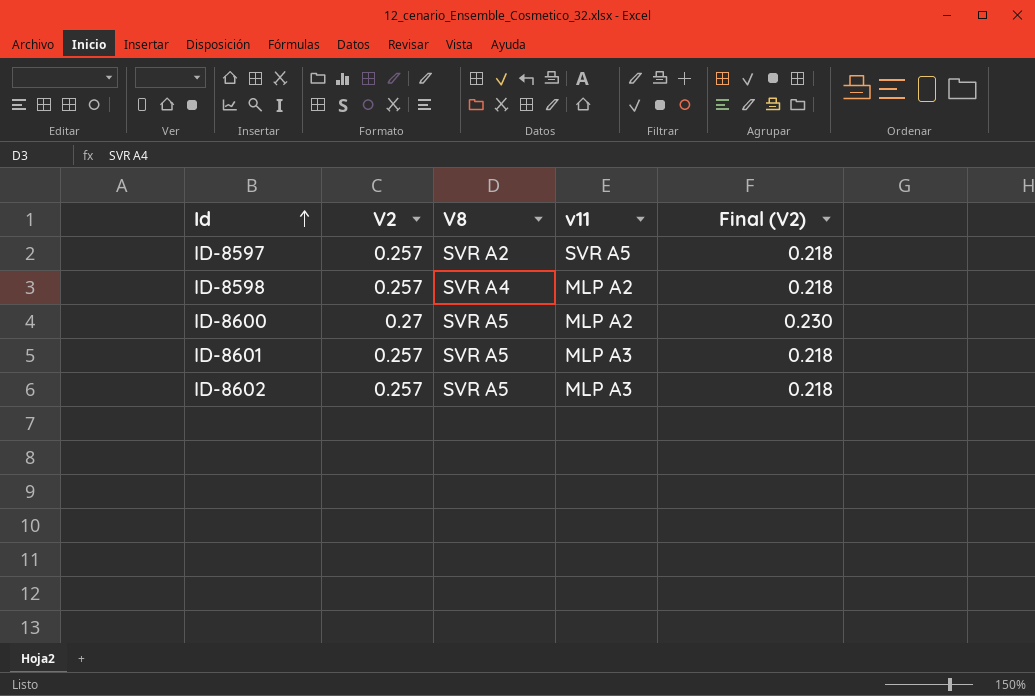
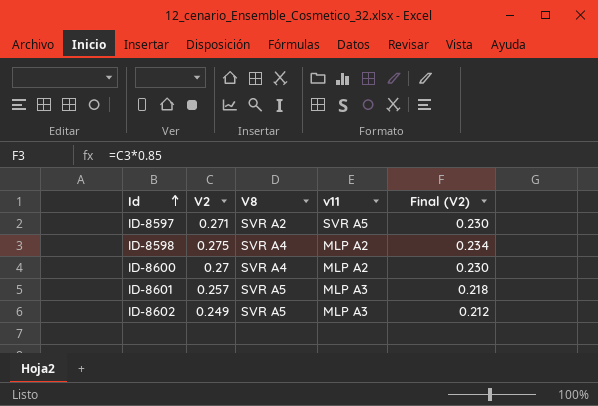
ID-8597 | V2: 0.257 -> 0.271
ID-8597 | Final (V2): 0.218 -> 0.230
ID-8598 | V2: 0.257 -> 0.275
ID-8598 | Final (V2): 0.218 -> 0.234
ID-8600 | V8: SVR A5 -> SVR A4
ID-8602 | V2: 0.257 -> 0.249
ID-8602 | Final (V2): 0.218 -> 0.212

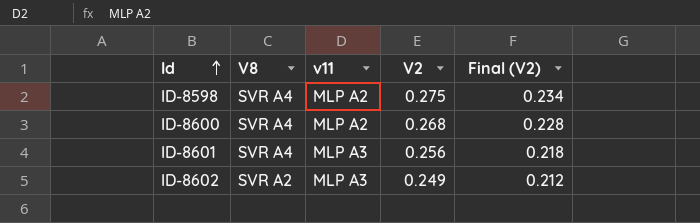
column V2 | position: 2 -> 4
row ID-8597: 0.271 | SVR A2 | SVR A5 | 0.230 -> none
ID-8600 | V2: 0.27 -> 0.268
ID-8600 | Final (V2): 0.230 -> 0.228
ID-8601 | V8: SVR A5 -> SVR A4
ID-8601 | V2: 0.257 -> 0.256
ID-8602 | V8: SVR A5 -> SVR A2

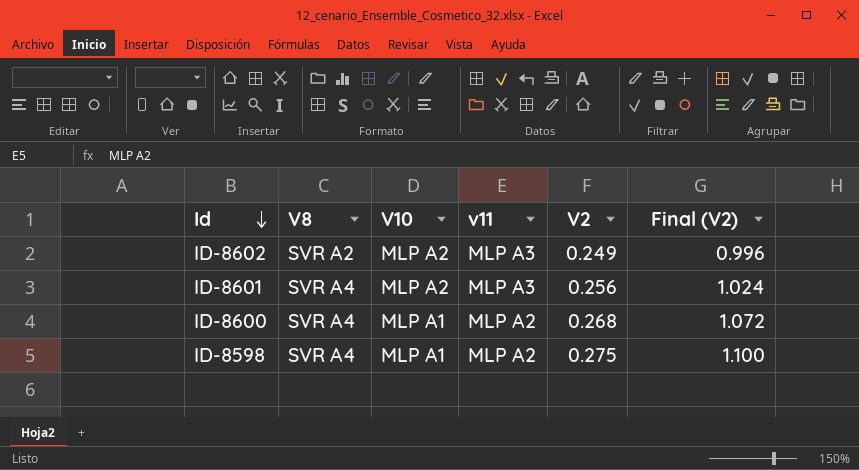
row order: Id ascending -> Id descending
column V10 | position: none -> 3
column Final (V2) | formula: [V2] * 0.85 -> [V2] * 4

